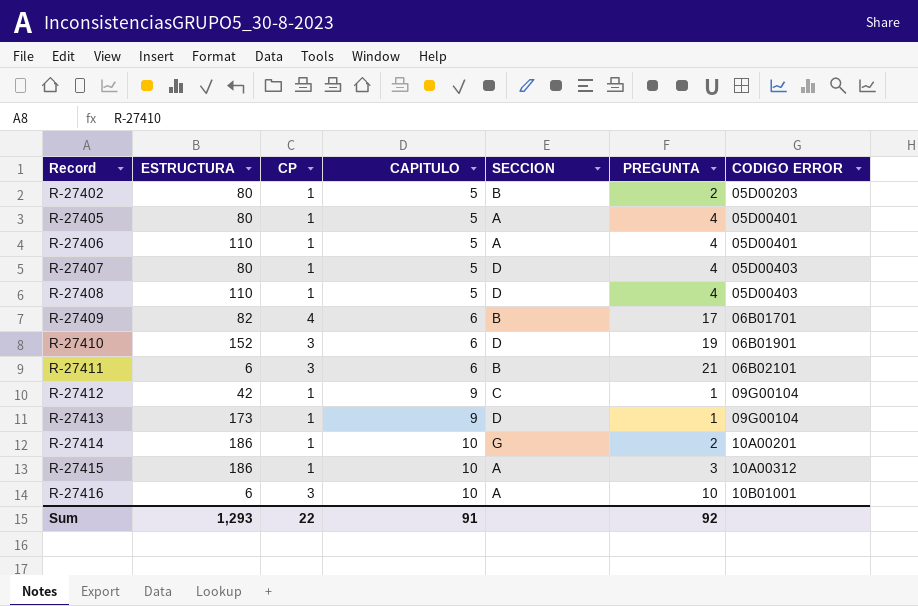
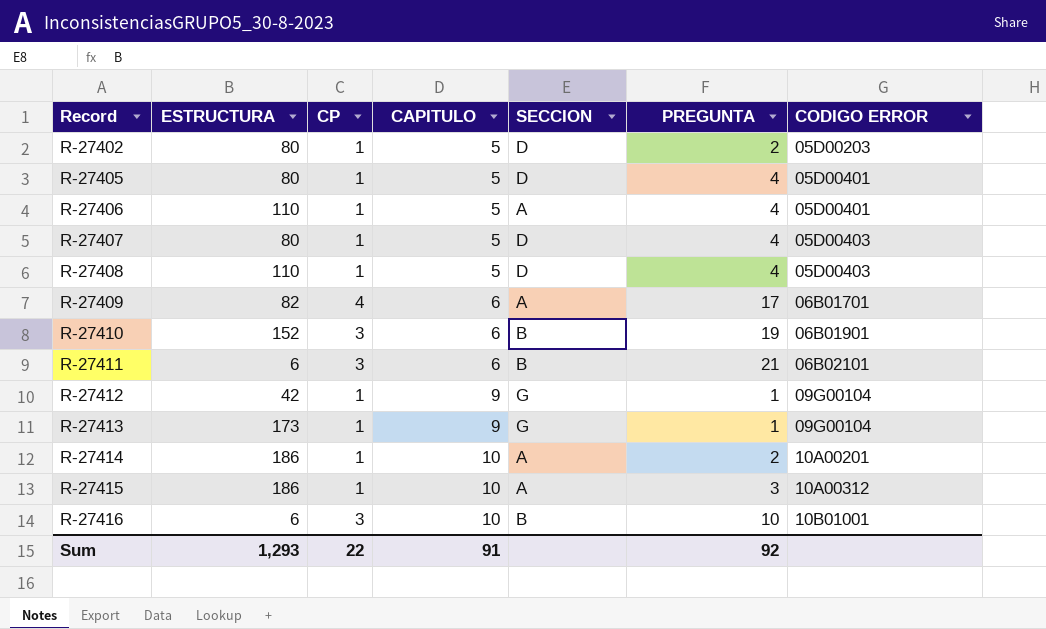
R-27402 | SECCION: B -> D
R-27405 | SECCION: A -> D
R-27409 | SECCION: B -> A
R-27410 | SECCION: D -> B
R-27412 | SECCION: C -> G
R-27413 | SECCION: D -> G
R-27414 | SECCION: G -> A
R-27416 | SECCION: A -> B

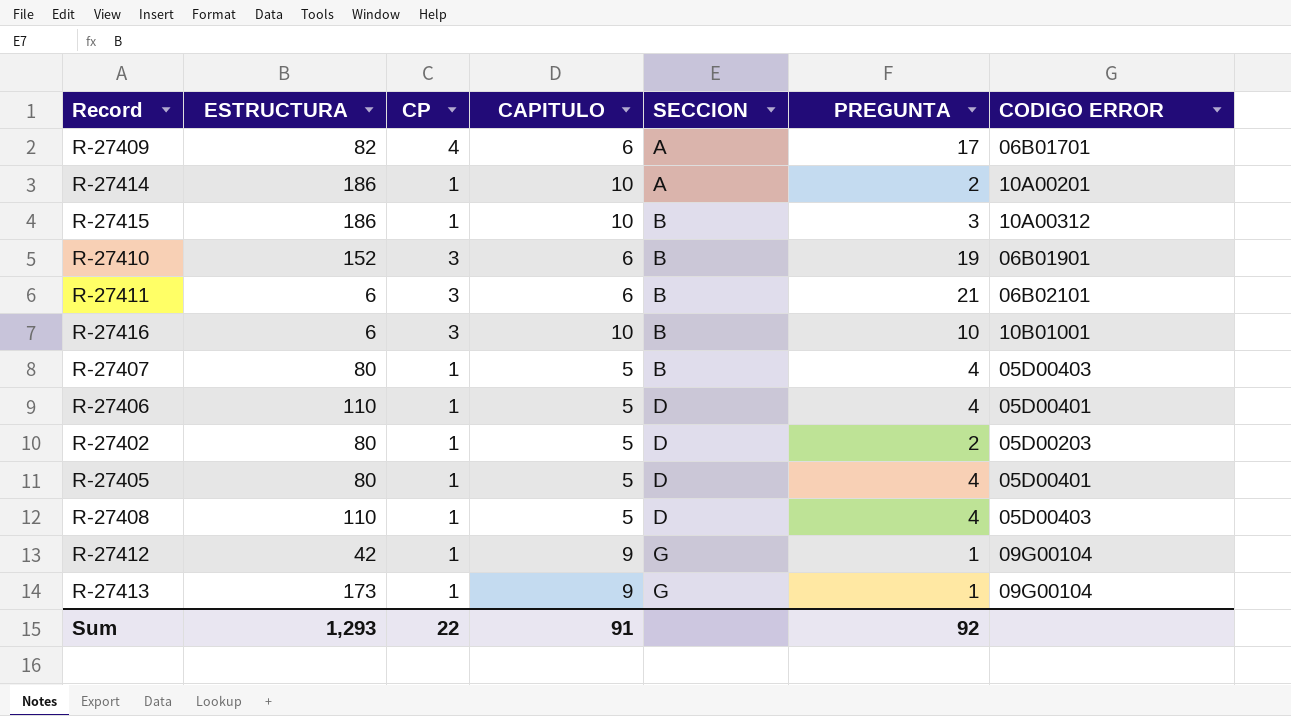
row order: Record ascending -> SECCION ascending
R-27415 | SECCION: A -> B
R-27407 | SECCION: D -> B
R-27406 | SECCION: A -> D

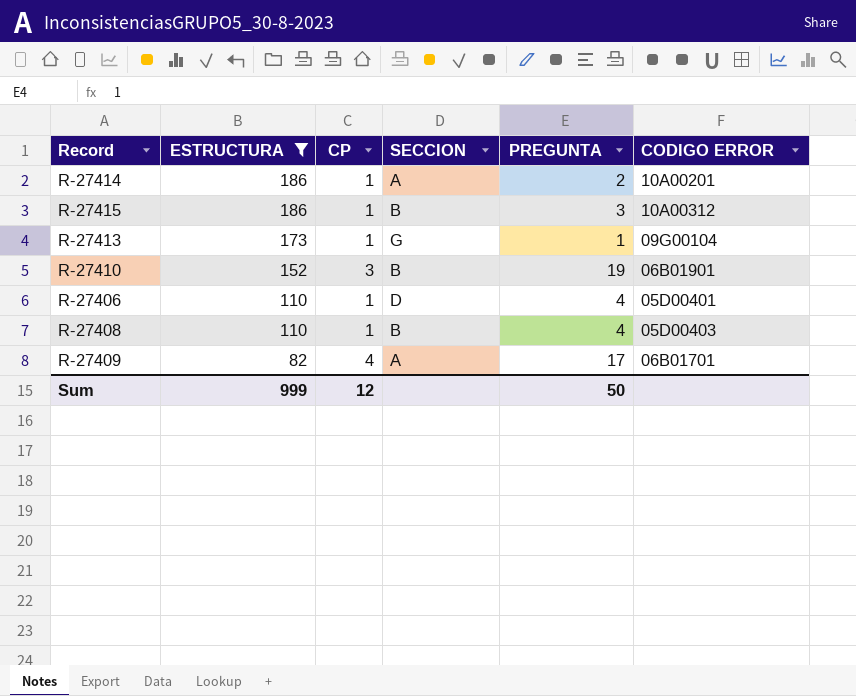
filter: none -> ESTRUCTURA >= 82
row order: SECCION ascending -> ESTRUCTURA descending
column CAPITULO | position: 4 -> none
R-27408 | SECCION: D -> B
Sum | ESTRUCTURA: 1,293 -> 999
Sum | CP: 22 -> 12
Sum | PREGUNTA: 92 -> 50

